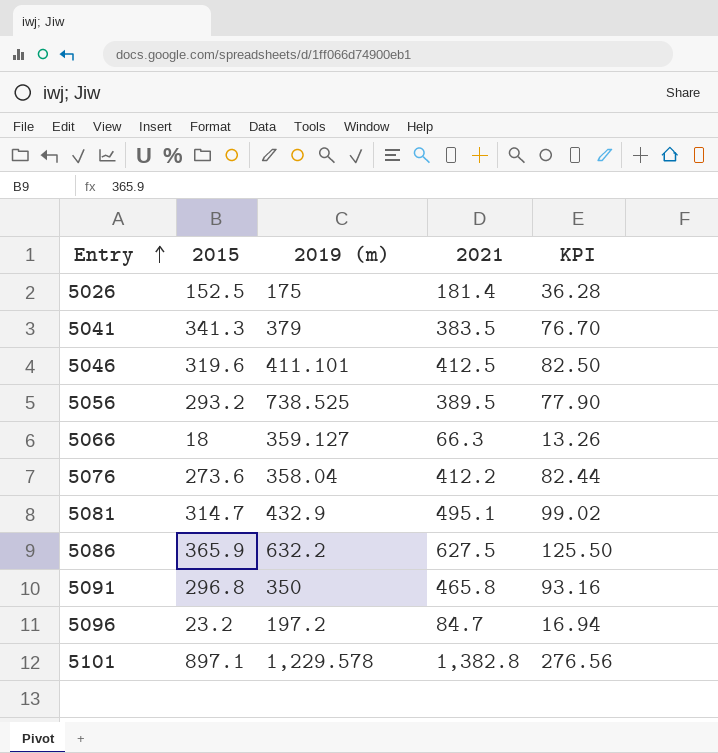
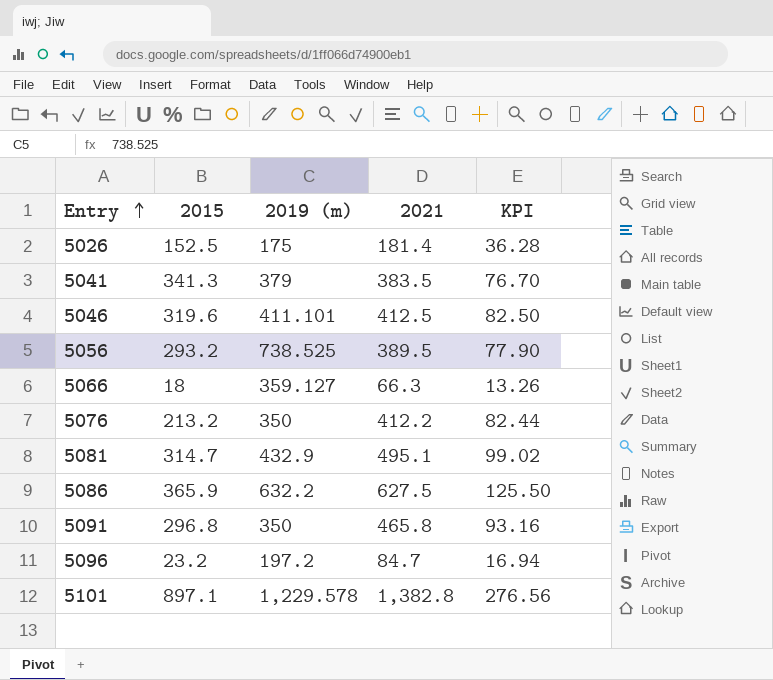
5076 | 2015: 273.6 -> 213.2
5076 | 2019 (m): 358.04 -> 350

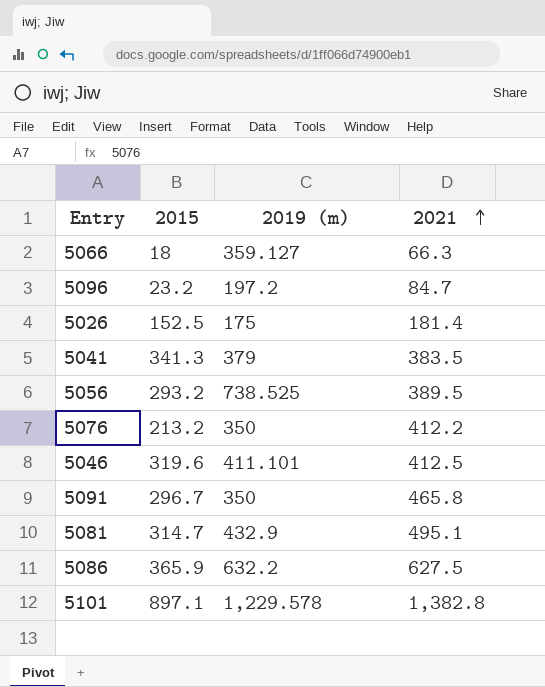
row order: Entry ascending -> 2021 ascending
column KPI | formula: [2021] * 0.2 -> none
5091 | 2015: 296.8 -> 296.7

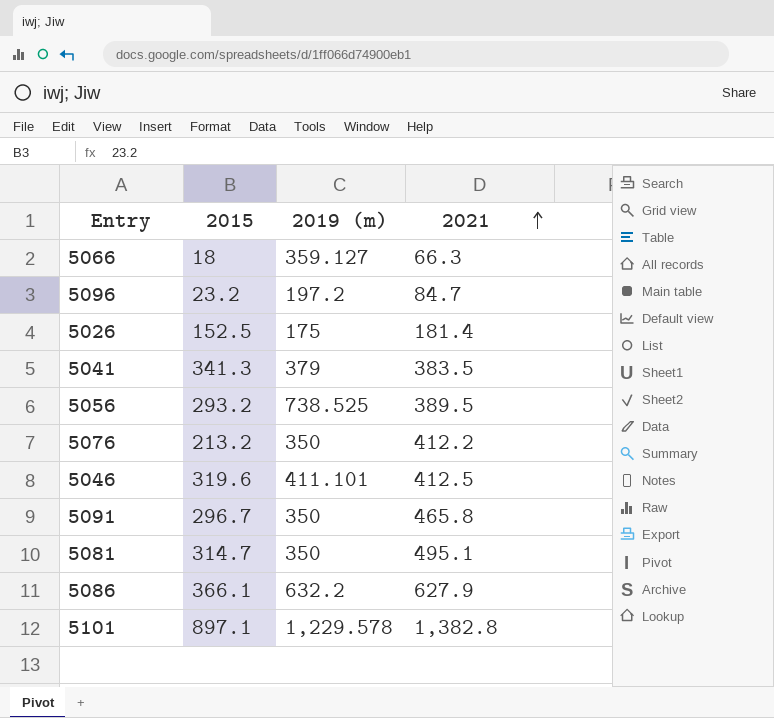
5081 | 2019 (m): 432.9 -> 350
5086 | 2015: 365.9 -> 366.1
5086 | 2021: 627.5 -> 627.9

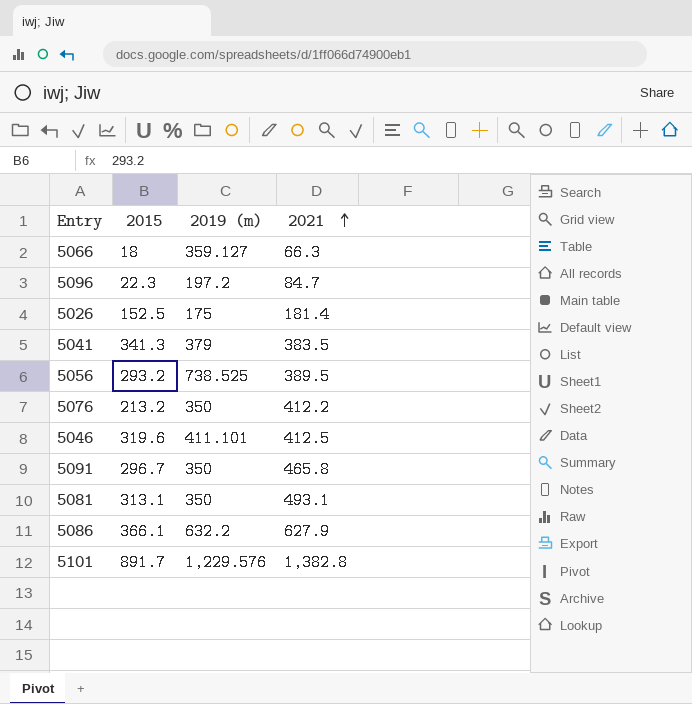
5096 | 2015: 23.2 -> 22.3
5081 | 2015: 314.7 -> 313.1
5081 | 2021: 495.1 -> 493.1
5101 | 2015: 897.1 -> 891.7
5101 | 2019 (m): 1,229.578 -> 1,229.576

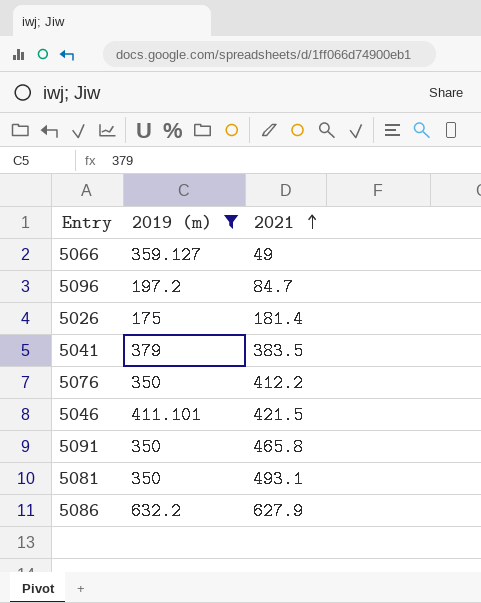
filter: none -> 2019 (m) <= 632.2
column 2015 | position: 2 -> none
5066 | 2021: 66.3 -> 49
5046 | 2021: 412.5 -> 421.5

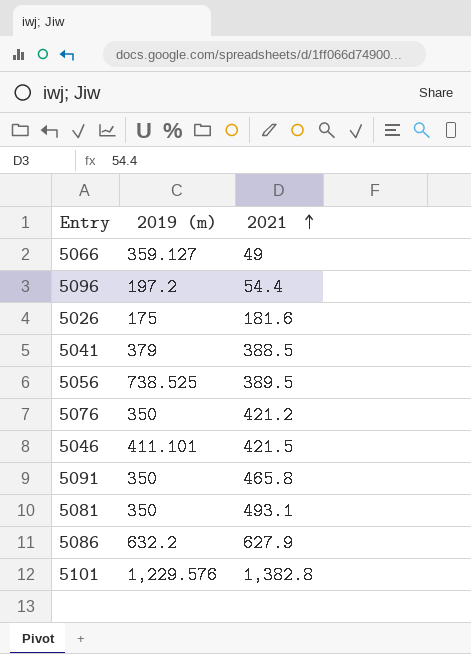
filter: 2019 (m) <= 632.2 -> none
5096 | 2021: 84.7 -> 54.4
5026 | 2021: 181.4 -> 181.6
5041 | 2021: 383.5 -> 388.5
5076 | 2021: 412.2 -> 421.2

